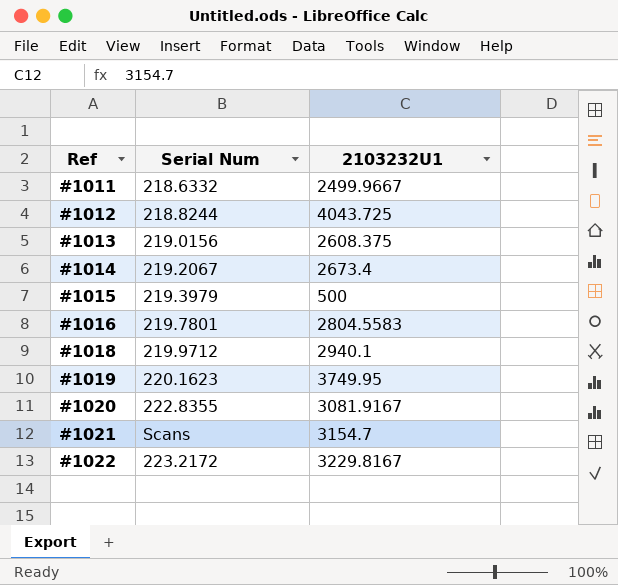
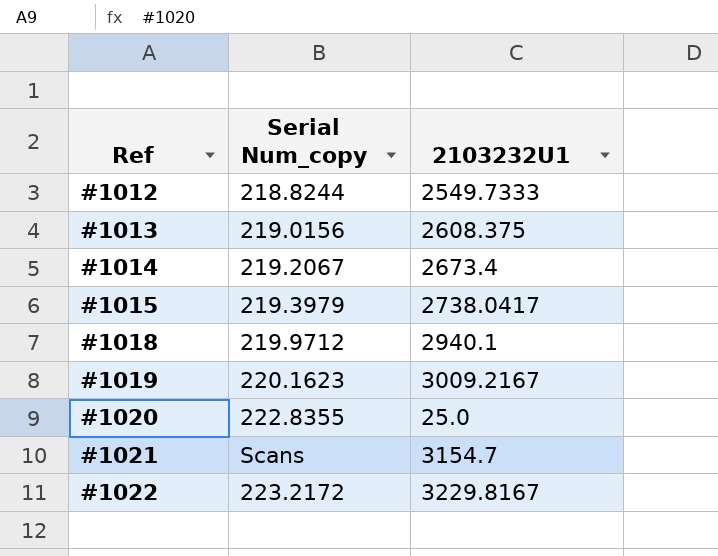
column name: Serial Num -> Serial Num_copy
row #1011: 218.6332 | 2499.9667 -> none
row #1016: 219.7801 | 2804.5583 -> none
#1012 | 2103232U1: 4043.725 -> 2549.7333
#1015 | 2103232U1: 500 -> 2738.0417
#1019 | 2103232U1: 3749.95 -> 3009.2167
#1020 | 2103232U1: 3081.9167 -> 25.0

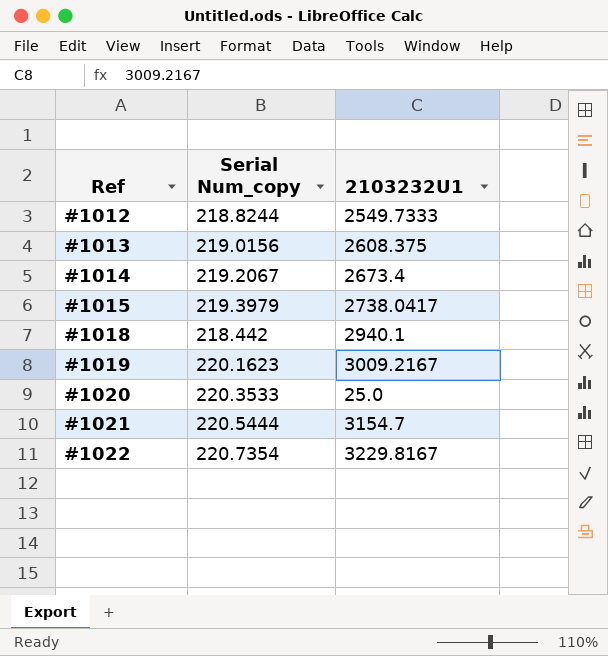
#1018 | Serial Num_copy: 219.9712 -> 218.442
#1020 | Serial Num_copy: 222.8355 -> 220.3533
#1021 | Serial Num_copy: Scans -> 220.5444
#1022 | Serial Num_copy: 223.2172 -> 220.7354

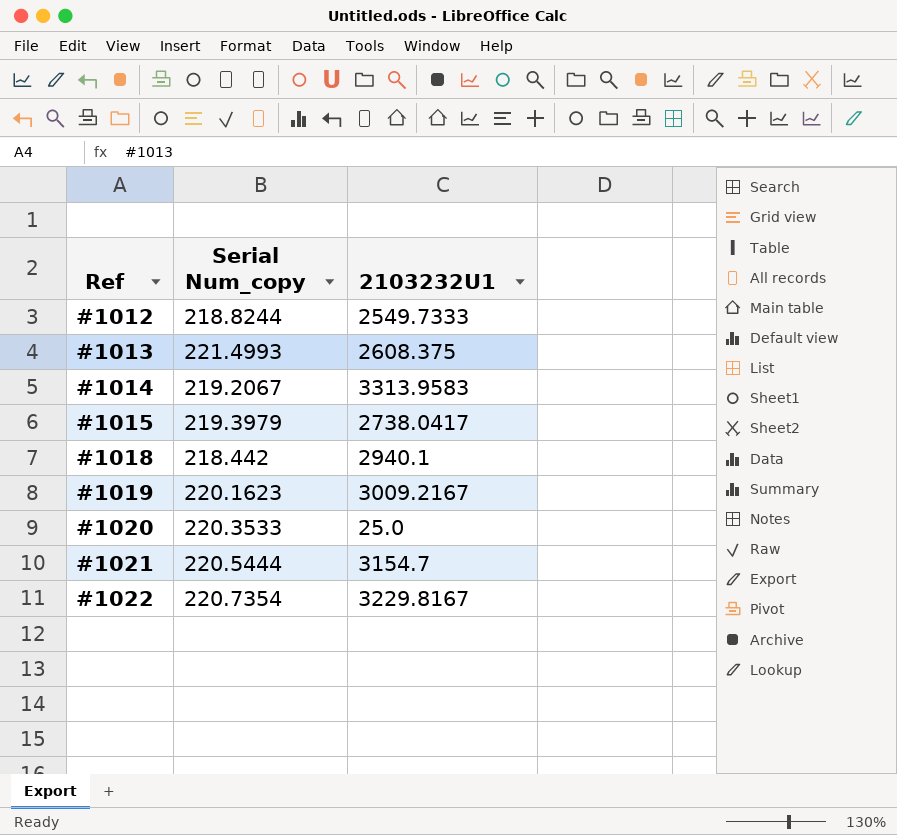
#1013 | Serial Num_copy: 219.0156 -> 221.4993
#1014 | 2103232U1: 2673.4 -> 3313.9583

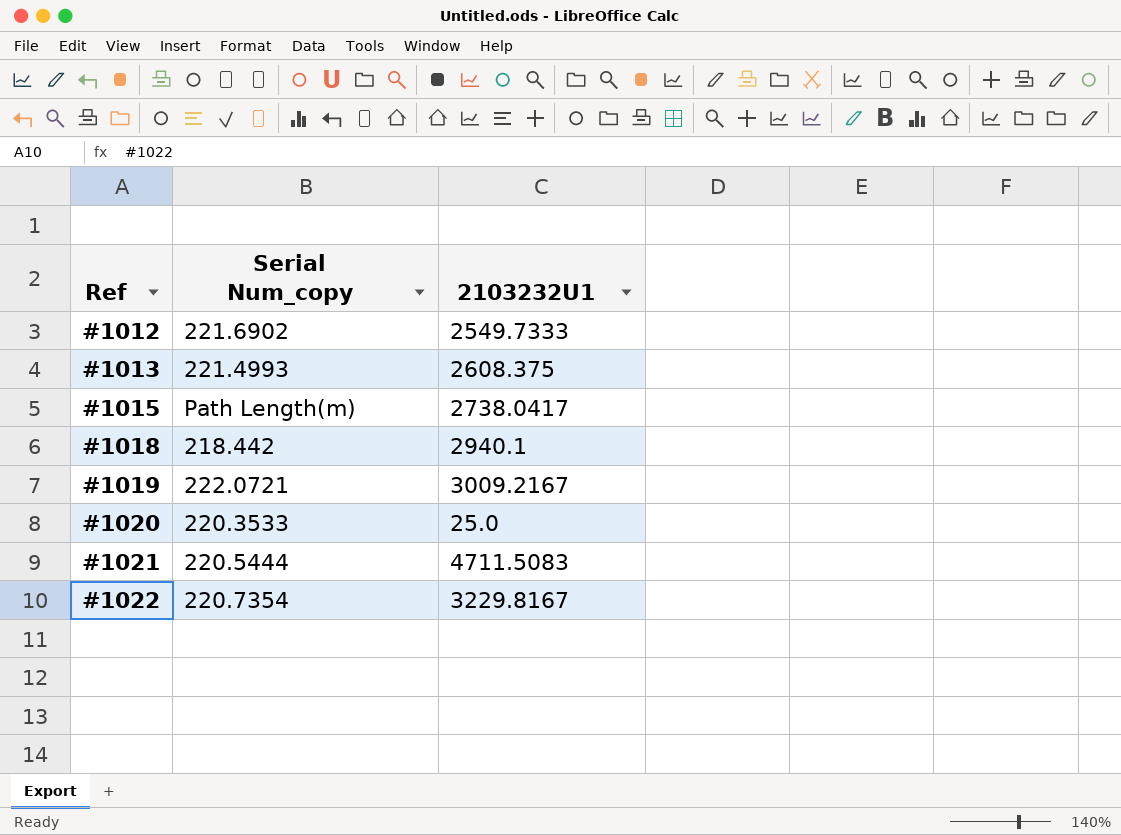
row #1014: 219.2067 | 3313.9583 -> none
#1012 | Serial Num_copy: 218.8244 -> 221.6902
#1015 | Serial Num_copy: 219.3979 -> Path Length(m)
#1019 | Serial Num_copy: 220.1623 -> 222.0721
#1021 | 2103232U1: 3154.7 -> 4711.5083

